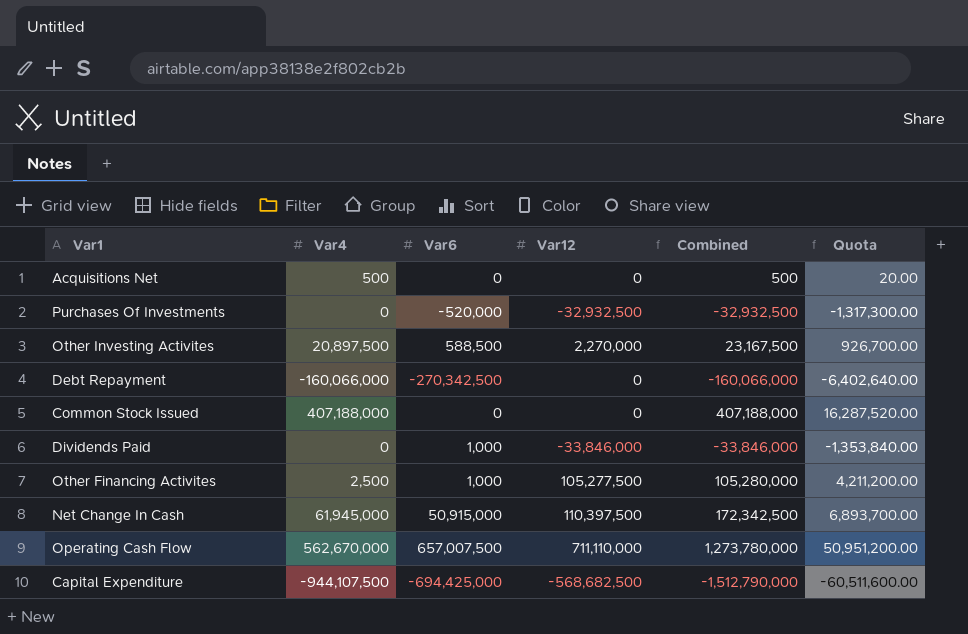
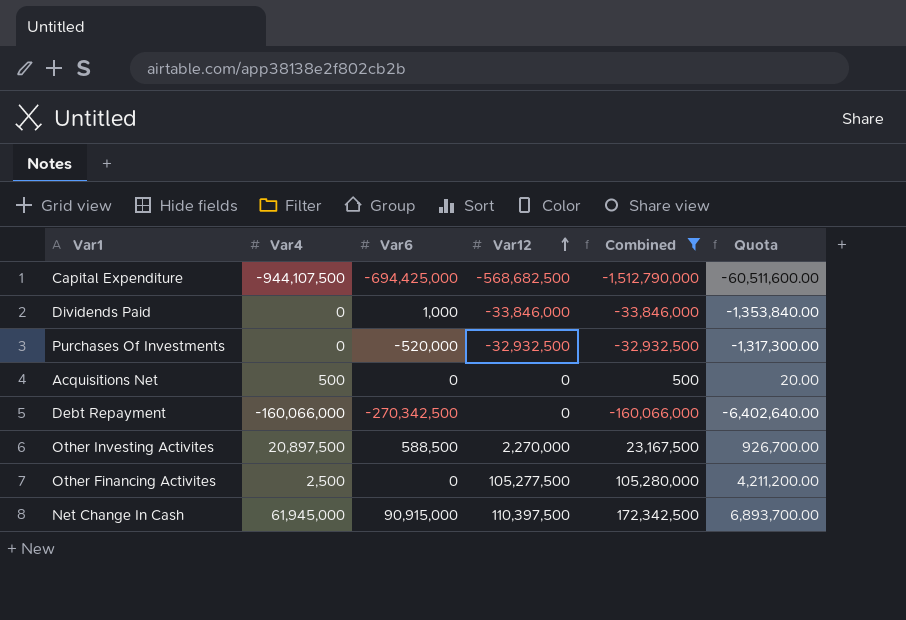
filter: none -> Combined <= 172,342,500
row order: none -> Var12 ascending
Other Financing Activites | Var6: 1,000 -> 0
Net Change In Cash | Var6: 50,915,000 -> 90,915,000

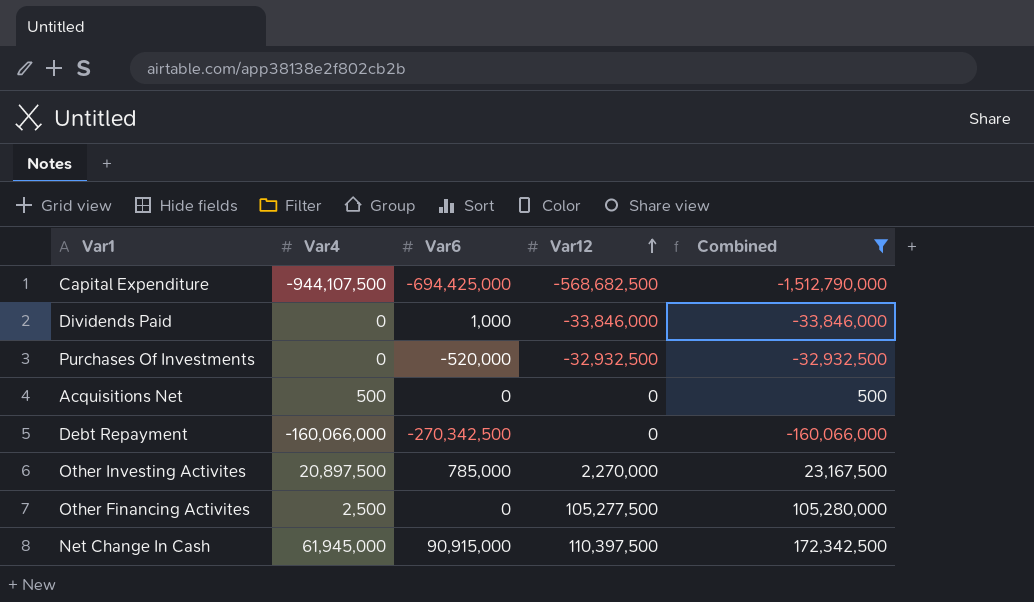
column Quota | formula: [Combined] * 0.04 -> none
Other Investing Activites | Var6: 588,500 -> 785,000

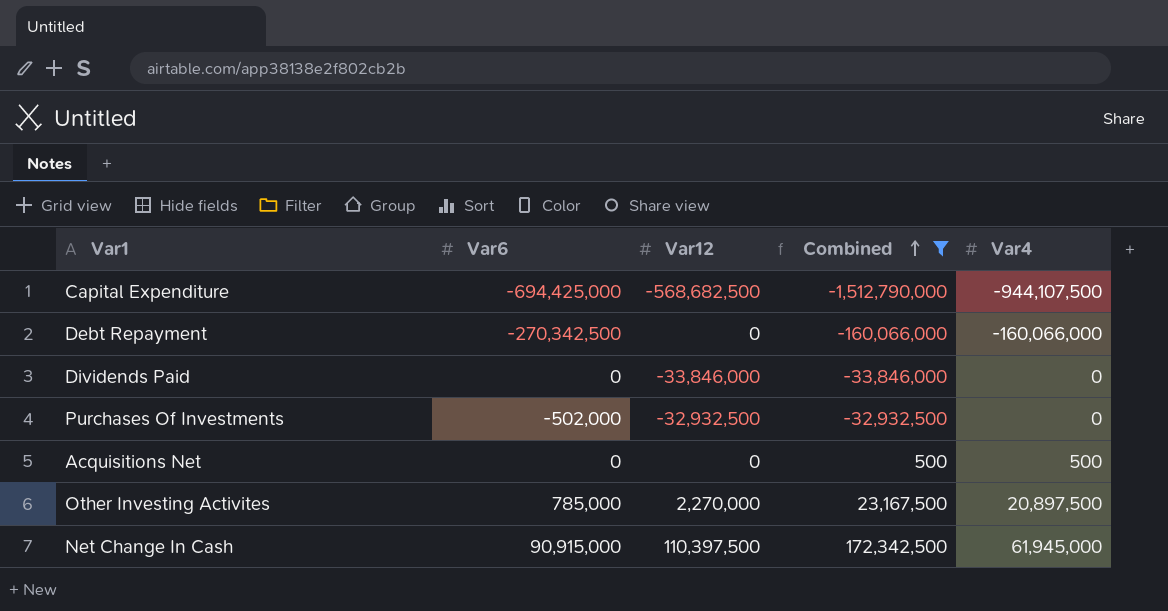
row order: Var12 ascending -> Combined ascending
column Var4 | position: 2 -> 5
row Other Financing Activites: 2,500 | 0 | 105,277,500 | 105,280,000 -> none
Dividends Paid | Var6: 1,000 -> 0
Purchases Of Investments | Var6: -520,000 -> -502,000

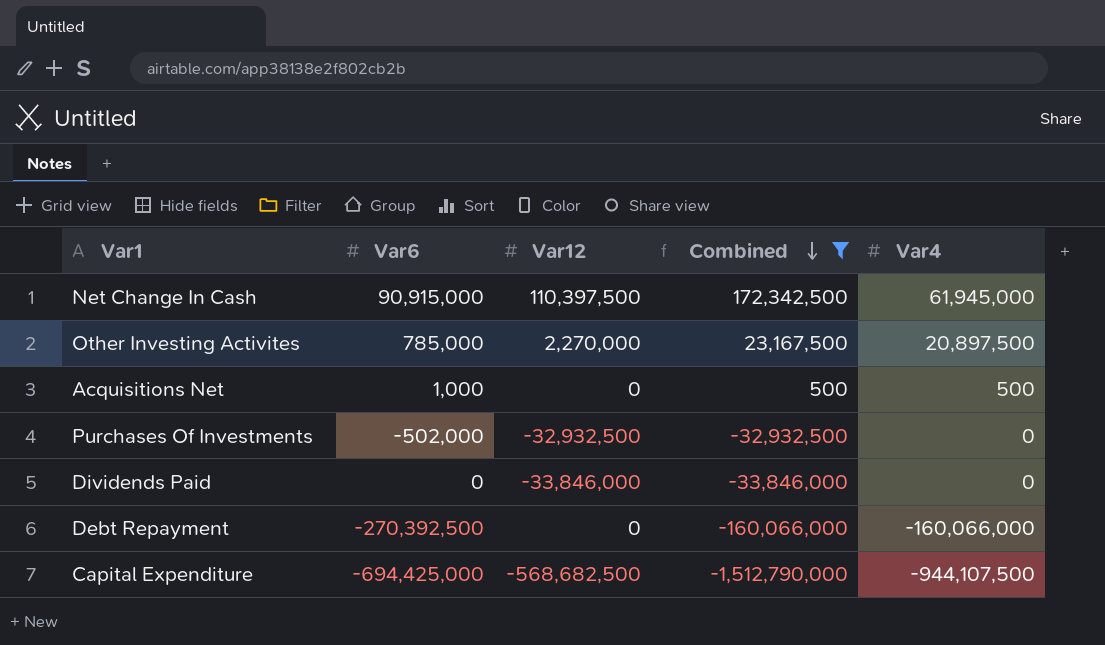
row order: Combined ascending -> Combined descending
Acquisitions Net | Var6: 0 -> 1,000
Debt Repayment | Var6: -270,342,500 -> -270,392,500

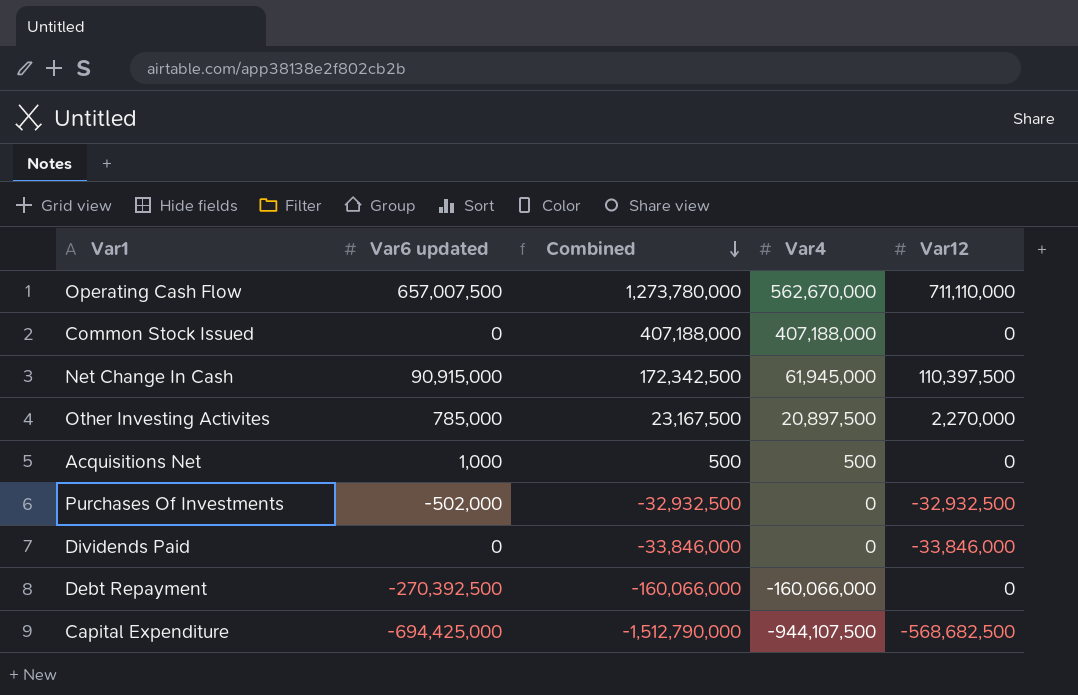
filter: Combined <= 172,342,500 -> none
column name: Var6 -> Var6 updated
column Var12 | position: 3 -> 5

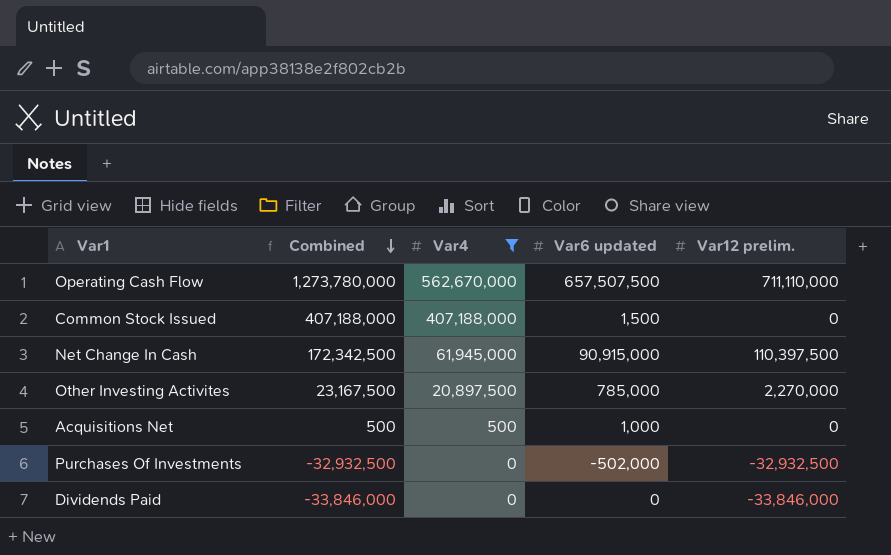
filter: none -> Var4 >= 0
column Var6 updated | position: 2 -> 4
column name: Var12 -> Var12 prelim.
Operating Cash Flow | Var6 updated: 657,007,500 -> 657,507,500
Common Stock Issued | Var6 updated: 0 -> 1,500

